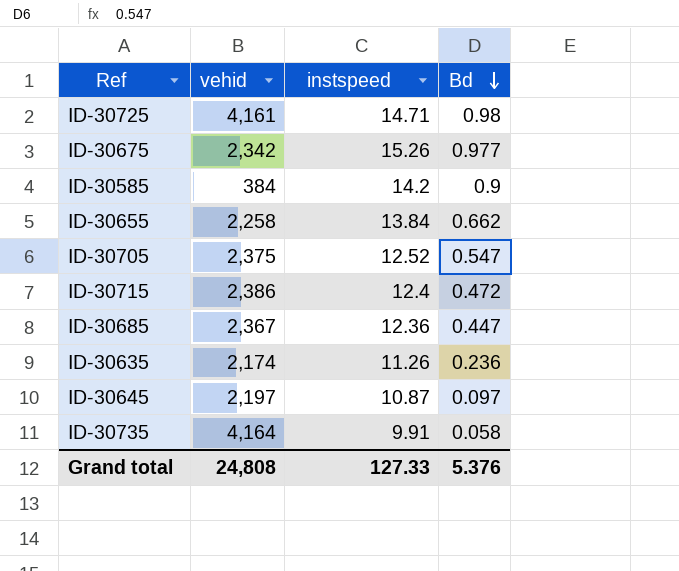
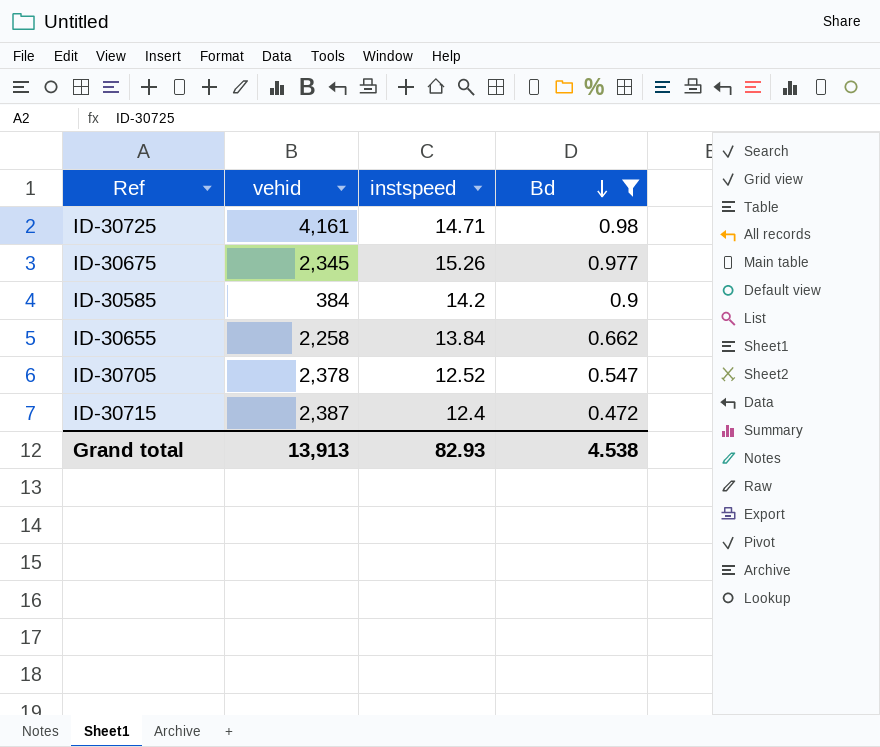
filter: none -> Bd >= 0.472
ID-30675 | vehid: 2,342 -> 2,345
ID-30705 | vehid: 2,375 -> 2,378
ID-30715 | vehid: 2,386 -> 2,387
Grand total | vehid: 24,808 -> 13,913
Grand total | instspeed: 127.33 -> 82.93
Grand total | Bd: 5.376 -> 4.538

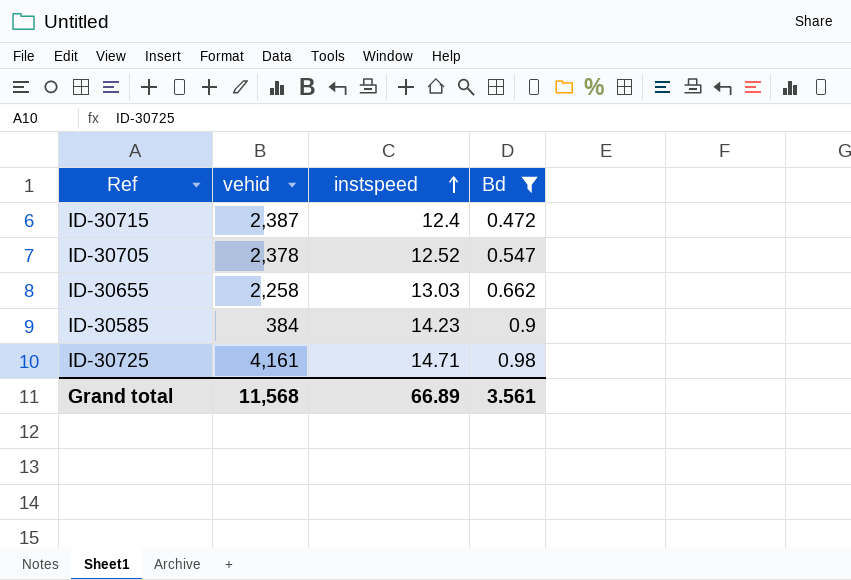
row order: Bd descending -> instspeed ascending
row ID-30675: 2,345 | 15.26 | 0.977 -> none
ID-30655 | instspeed: 13.84 -> 13.03
ID-30585 | instspeed: 14.2 -> 14.23
Grand total | vehid: 13,913 -> 11,568
Grand total | instspeed: 82.93 -> 66.89
Grand total | Bd: 4.538 -> 3.561

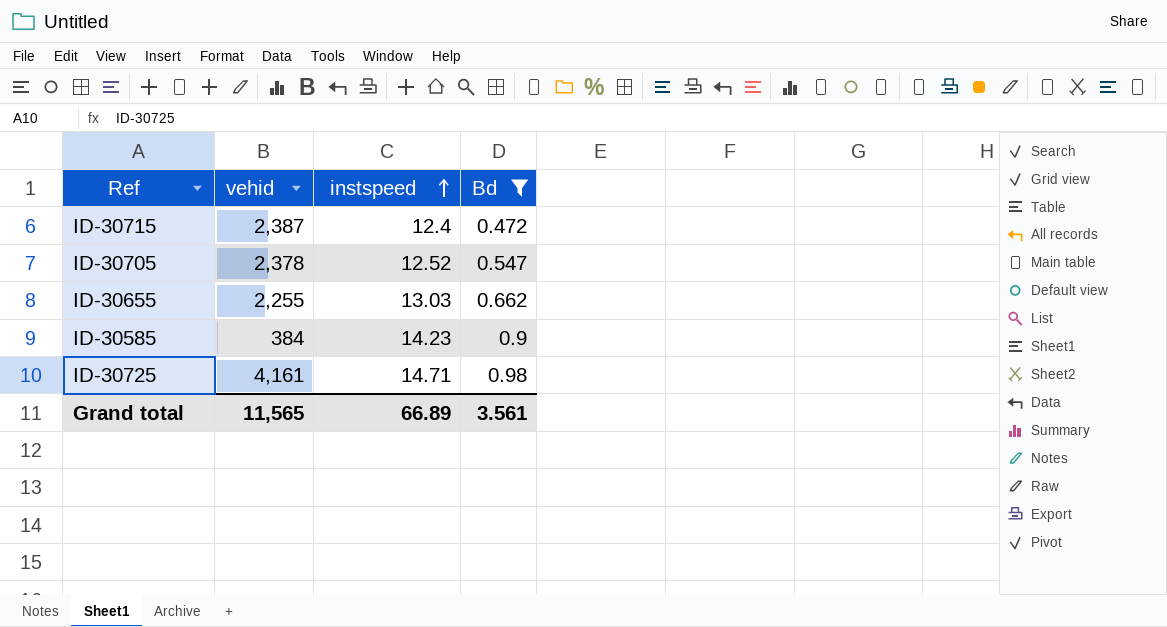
ID-30655 | vehid: 2,258 -> 2,255
Grand total | vehid: 11,568 -> 11,565

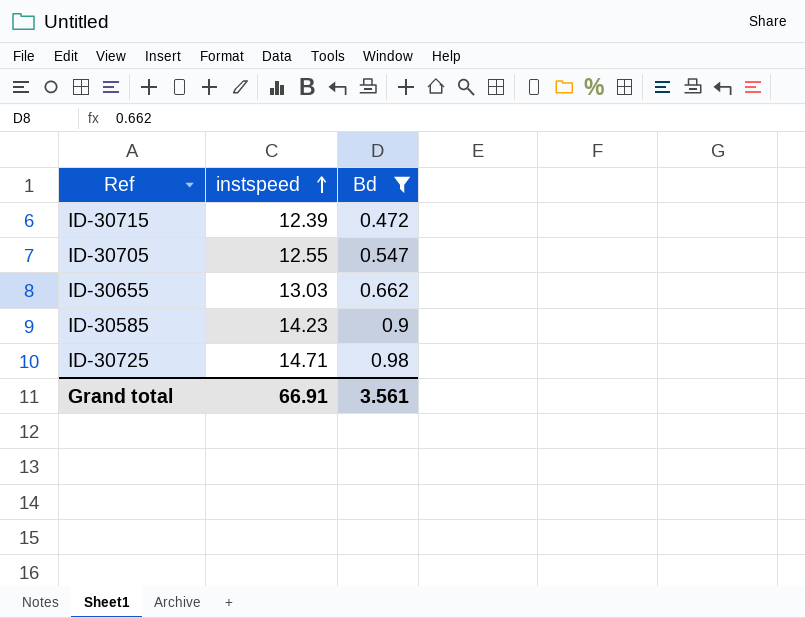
column vehid | position: 2 -> none
ID-30715 | instspeed: 12.4 -> 12.39
ID-30705 | instspeed: 12.52 -> 12.55
Grand total | instspeed: 66.89 -> 66.91

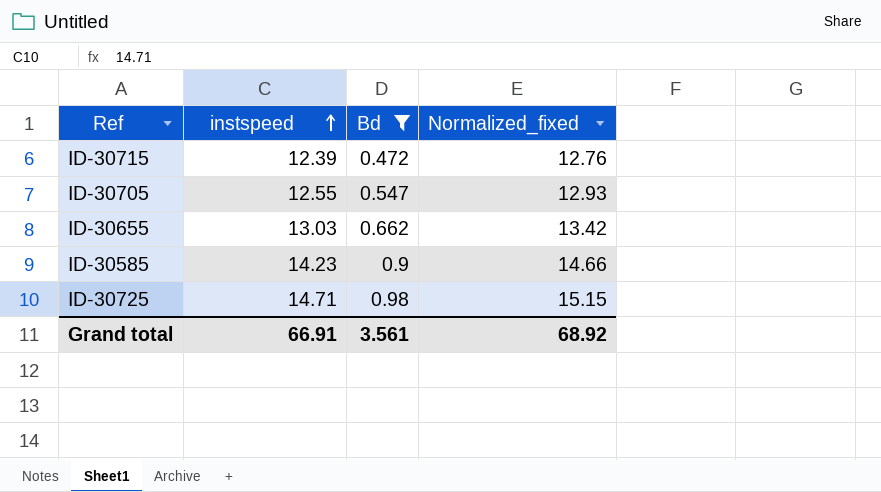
column Normalized_fixed | formula: none -> [instspeed] * 1.03

